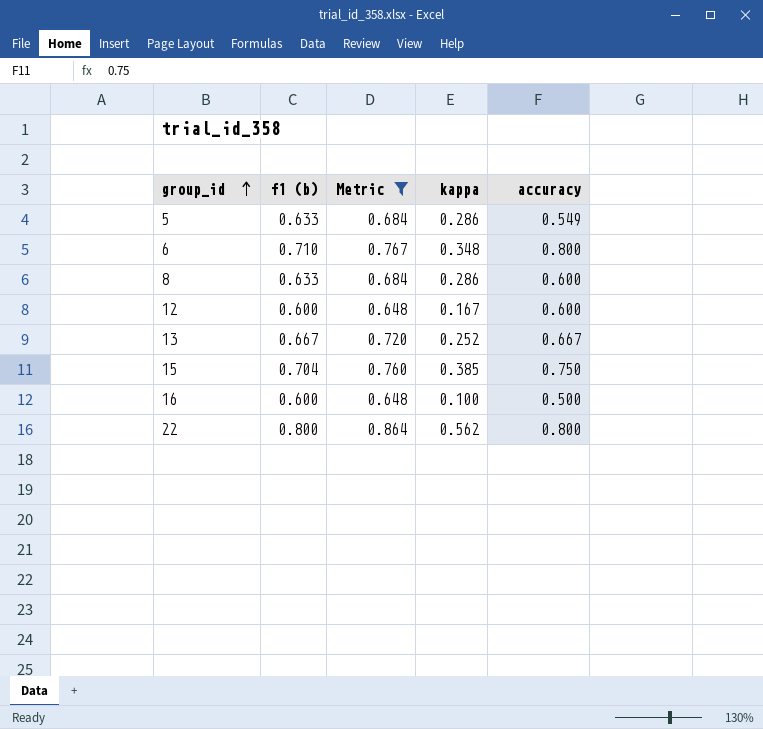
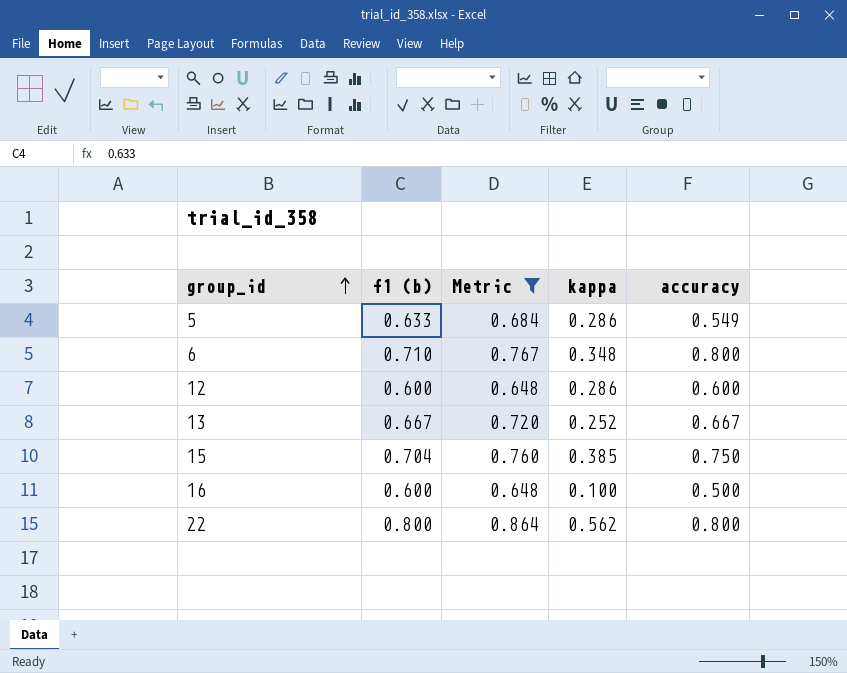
row 8: 0.633 | 0.684 | 0.286 | 0.600 -> none
12 | kappa: 0.167 -> 0.286

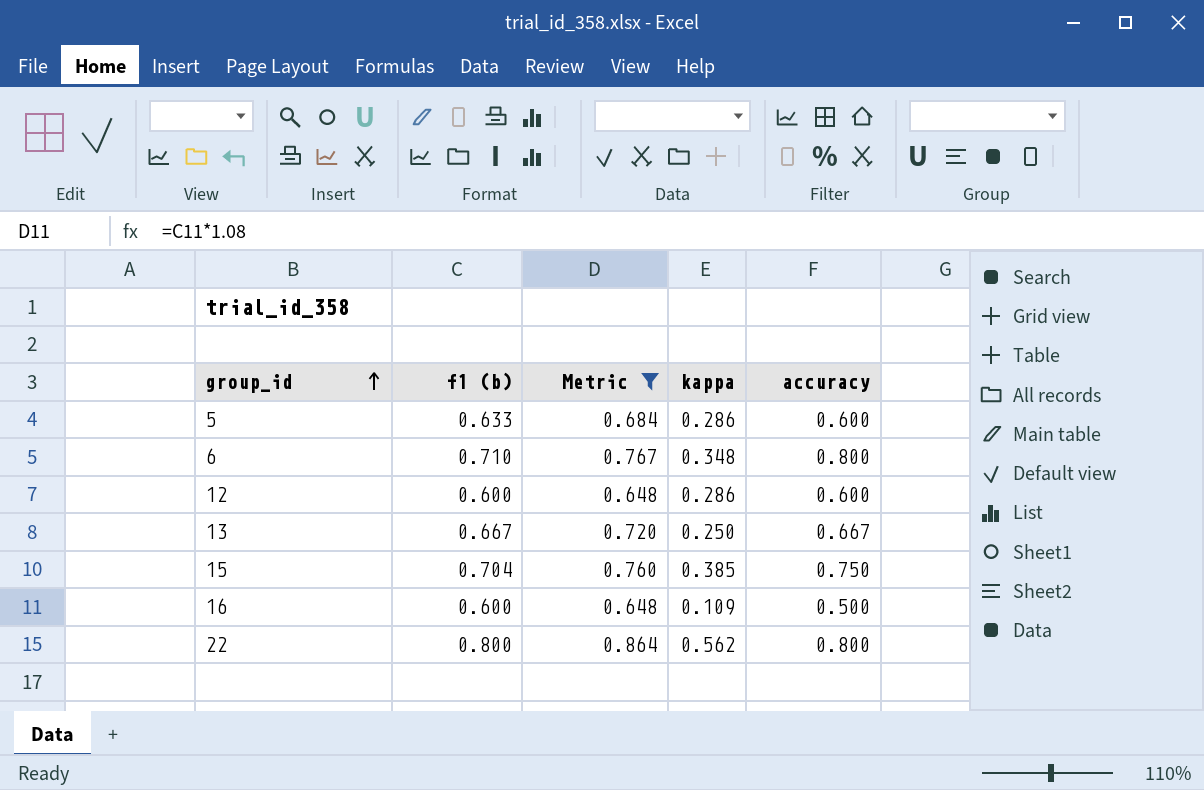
5 | accuracy: 0.549 -> 0.600
13 | kappa: 0.252 -> 0.250
16 | kappa: 0.100 -> 0.109

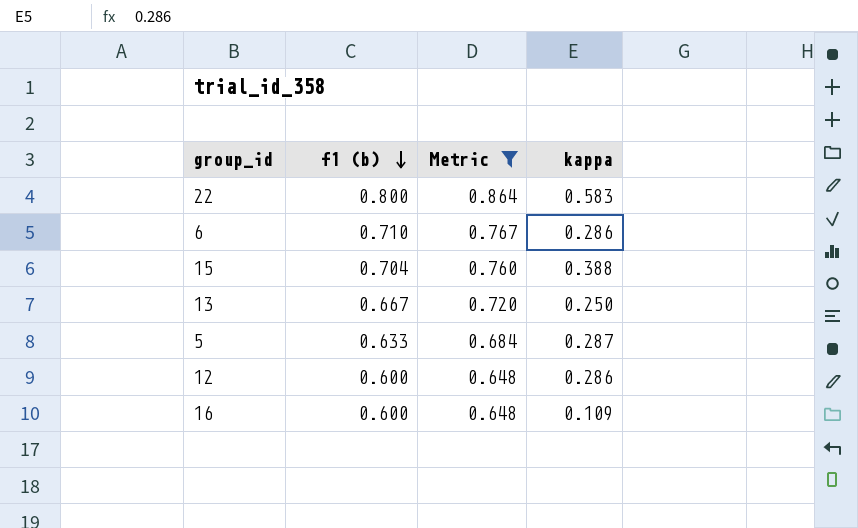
row order: group_id ascending -> f1 (b) descending
column accuracy | position: 5 -> none
22 | kappa: 0.562 -> 0.583
6 | kappa: 0.348 -> 0.286
15 | kappa: 0.385 -> 0.388
5 | kappa: 0.286 -> 0.287

